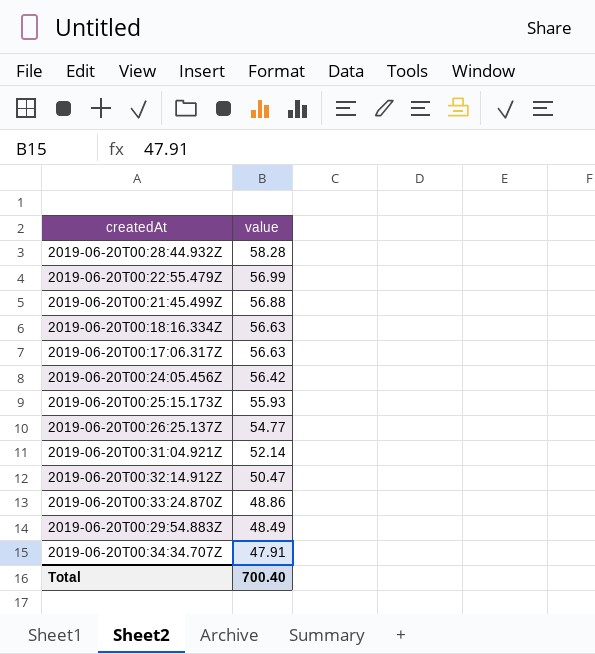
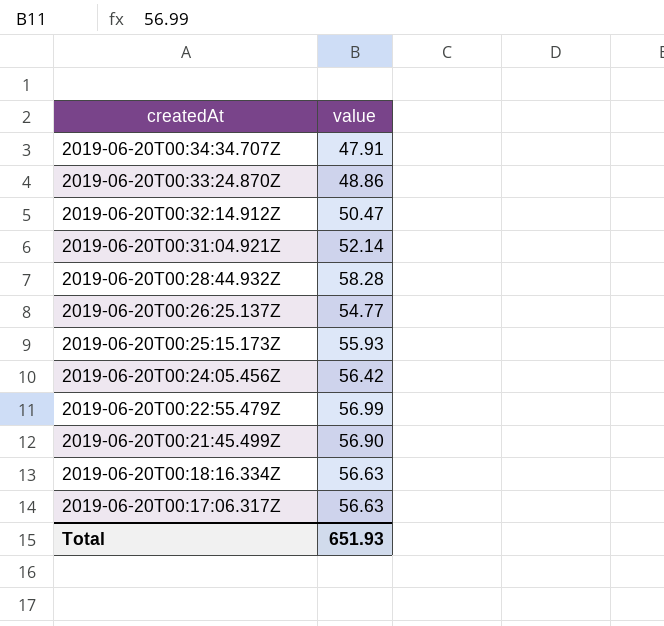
row order: value descending -> createdAt descending
row 2019-06-20T00:29:54.883Z: 48.49 -> none
2019-06-20T00:21:45.499Z | value: 56.88 -> 56.90
Total | value: 700.40 -> 651.93

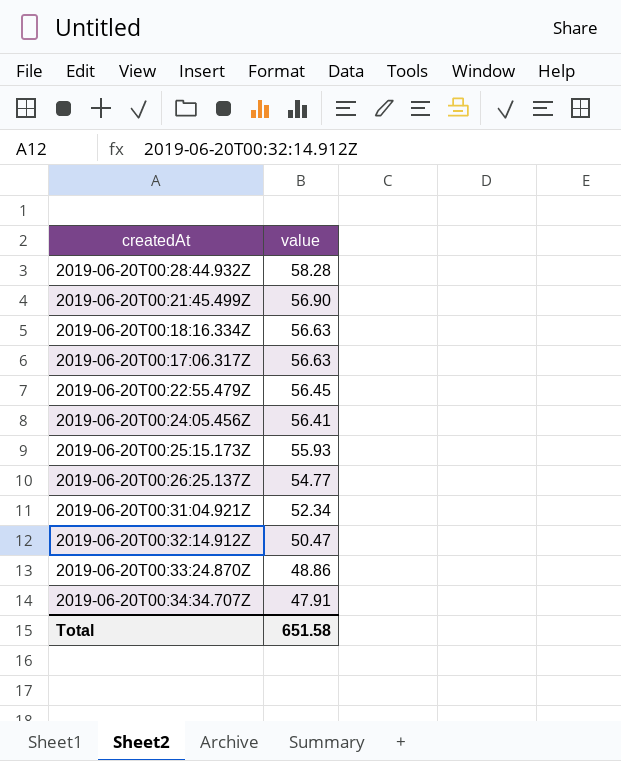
row order: createdAt descending -> value descending
2019-06-20T00:22:55.479Z | value: 56.99 -> 56.45
2019-06-20T00:24:05.456Z | value: 56.42 -> 56.41
2019-06-20T00:31:04.921Z | value: 52.14 -> 52.34
Total | value: 651.93 -> 651.58

